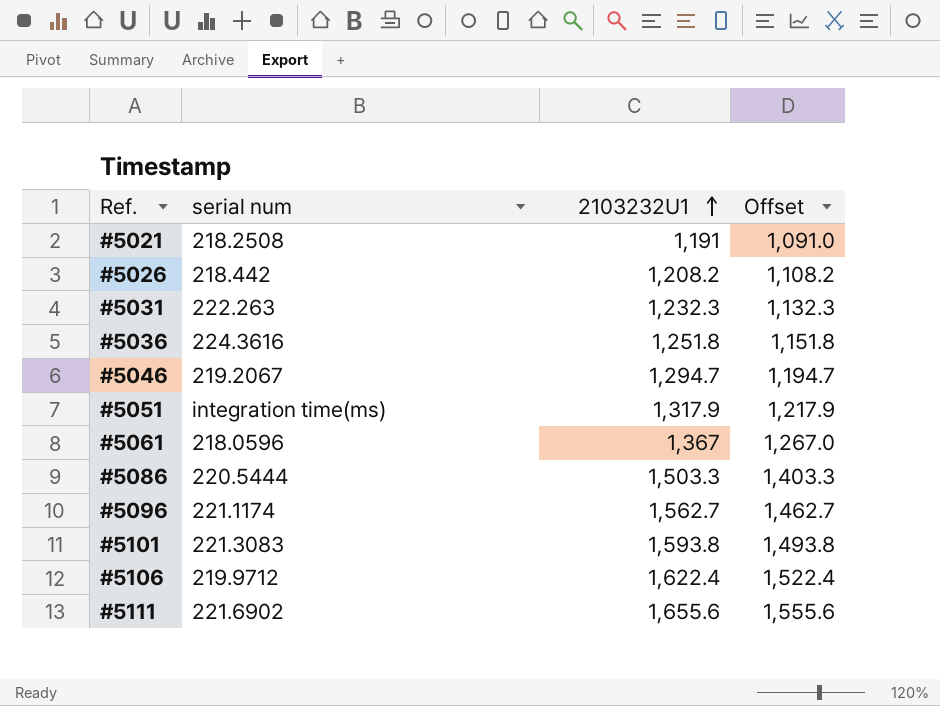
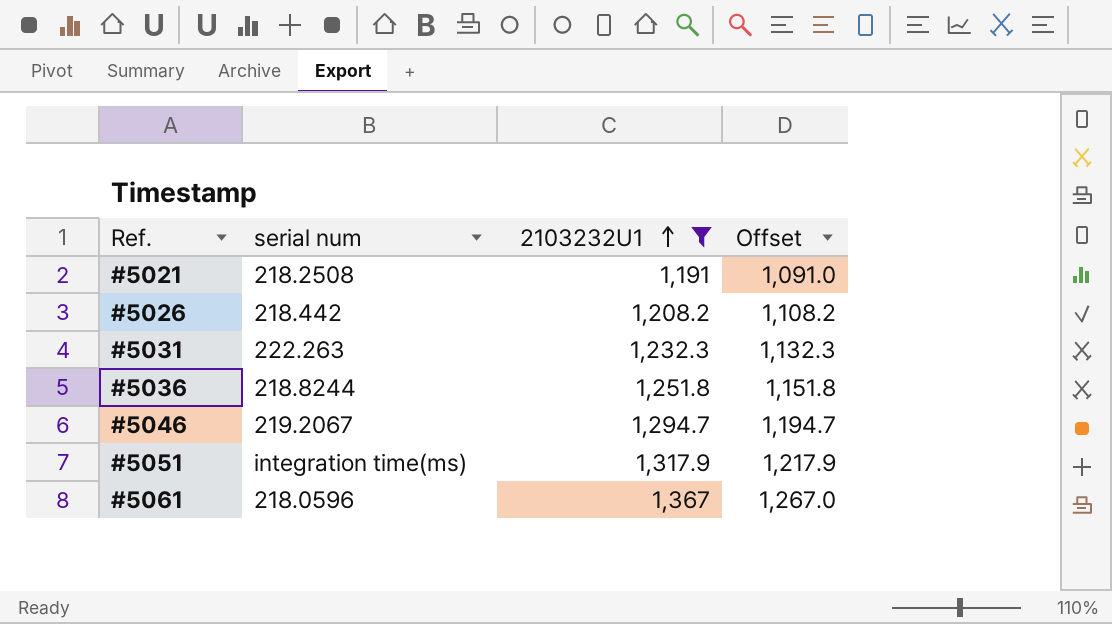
filter: none -> 2103232U1 <= 1,367
#5036 | serial num: 224.3616 -> 218.8244

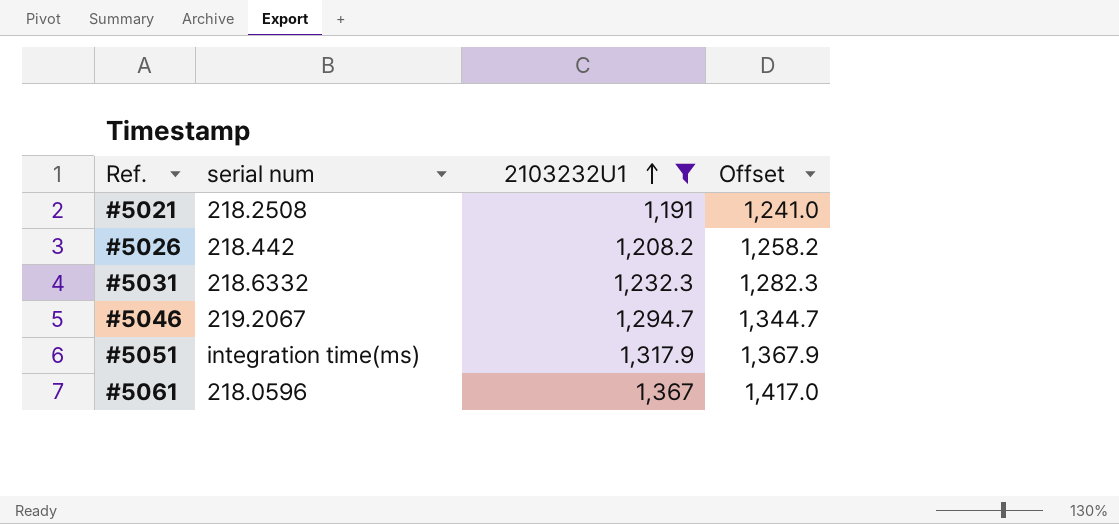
column Offset | formula: [2103232U1] - 100 -> [2103232U1] + 50
row #5036: 218.8244 | 1,251.8 | 1,151.8 -> none
#5031 | serial num: 222.263 -> 218.6332

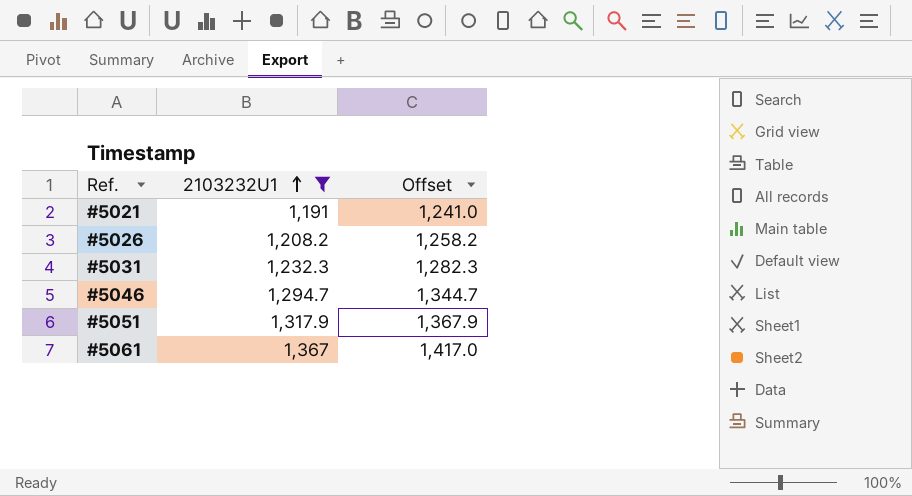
column serial num | position: 2 -> none

